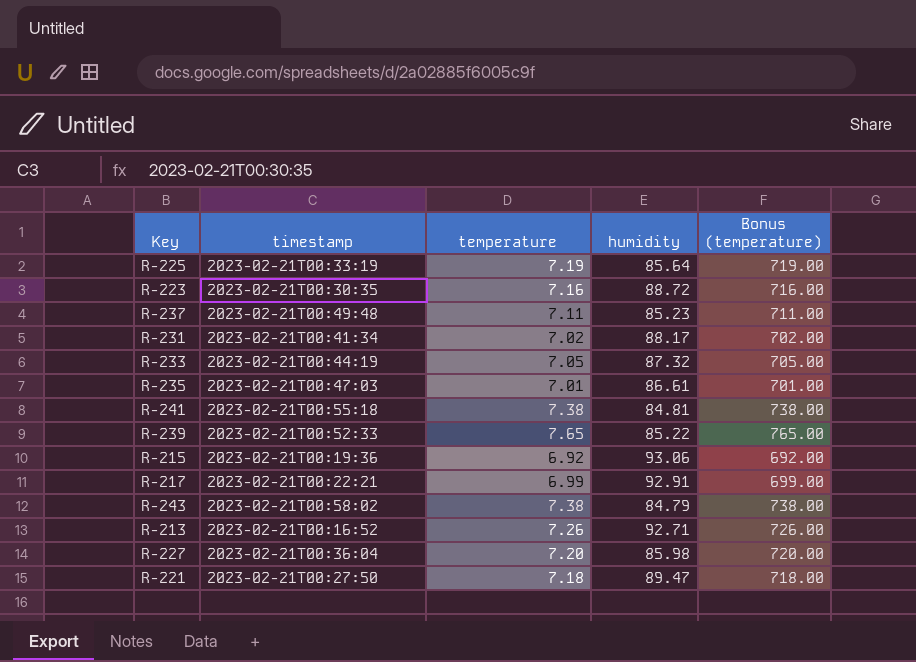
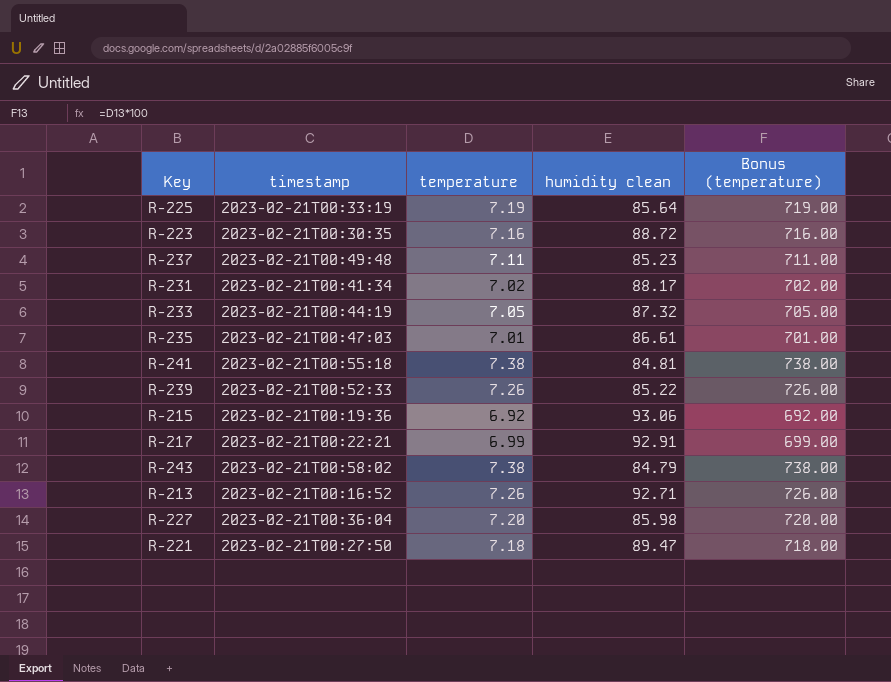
column name: humidity -> humidity clean
R-239 | temperature: 7.65 -> 7.26
R-239 | Bonus (temperature): 765.00 -> 726.00

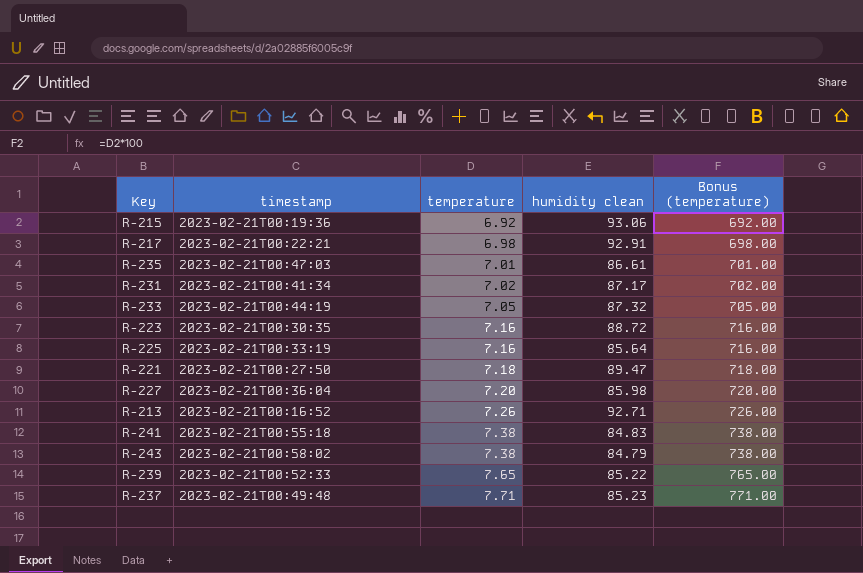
row order: none -> temperature ascending
R-217 | temperature: 6.99 -> 6.98
R-217 | Bonus (temperature): 699.00 -> 698.00
R-231 | humidity clean: 88.17 -> 87.17
R-225 | temperature: 7.19 -> 7.16
R-225 | Bonus (temperature): 719.00 -> 716.00
R-241 | humidity clean: 84.81 -> 84.83
R-239 | temperature: 7.26 -> 7.65
R-239 | Bonus (temperature): 726.00 -> 765.00
R-237 | temperature: 7.11 -> 7.71
R-237 | Bonus (temperature): 711.00 -> 771.00

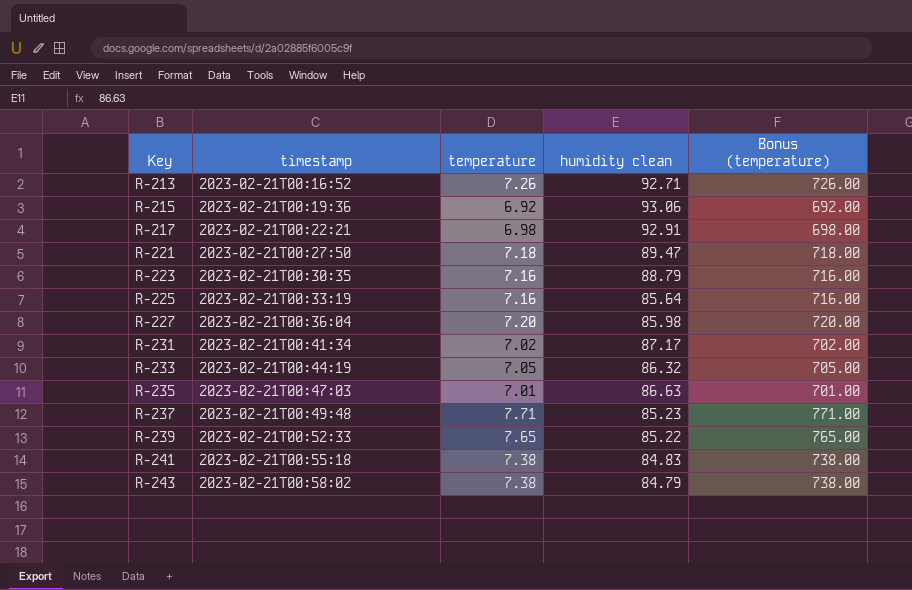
row order: temperature ascending -> Key ascending
R-223 | humidity clean: 88.72 -> 88.79
R-233 | humidity clean: 87.32 -> 86.32
R-235 | humidity clean: 86.61 -> 86.63

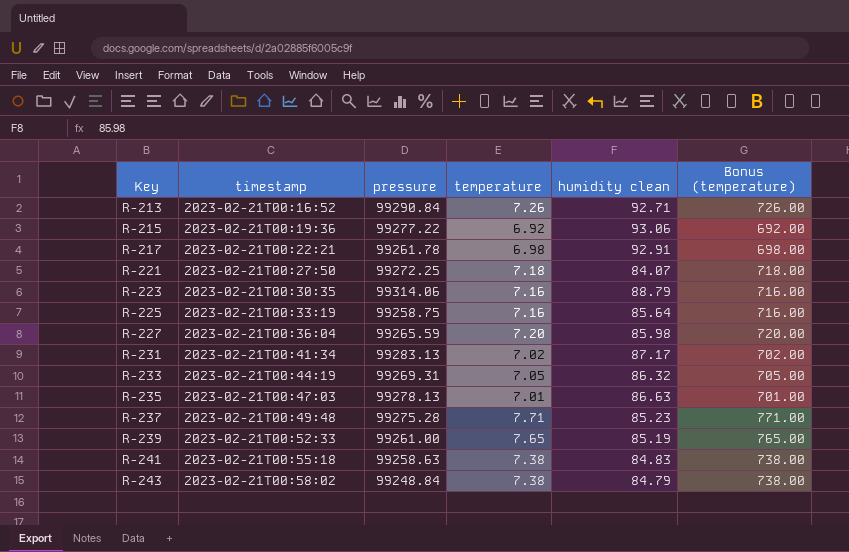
column pressure | position: none -> 3
R-221 | humidity clean: 89.47 -> 84.07
R-239 | humidity clean: 85.22 -> 85.19

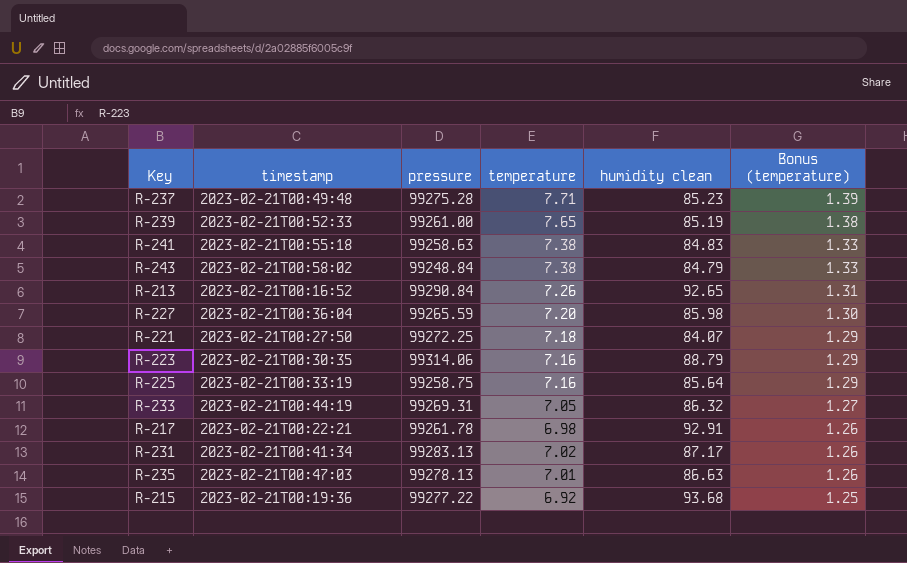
row order: Key ascending -> Bonus (temperature) descending
column Bonus (temperature) | formula: [temperature] * 100 -> [temperature] * 0.18
R-213 | humidity clean: 92.71 -> 92.65
R-215 | humidity clean: 93.06 -> 93.68

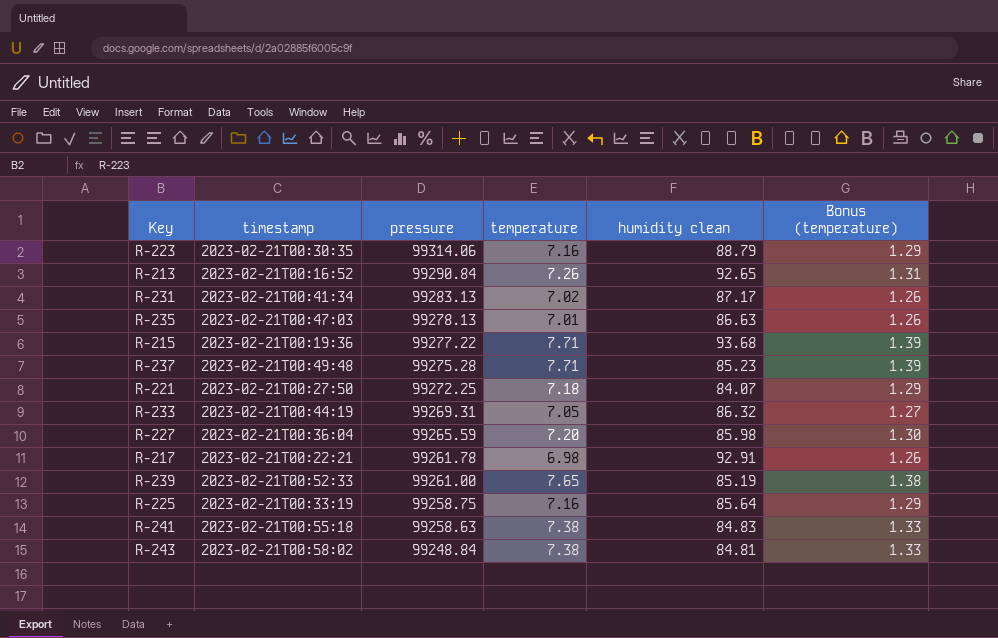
row order: Bonus (temperature) descending -> pressure descending
R-215 | temperature: 6.92 -> 7.71
R-215 | Bonus (temperature): 1.25 -> 1.39
R-243 | humidity clean: 84.79 -> 84.81

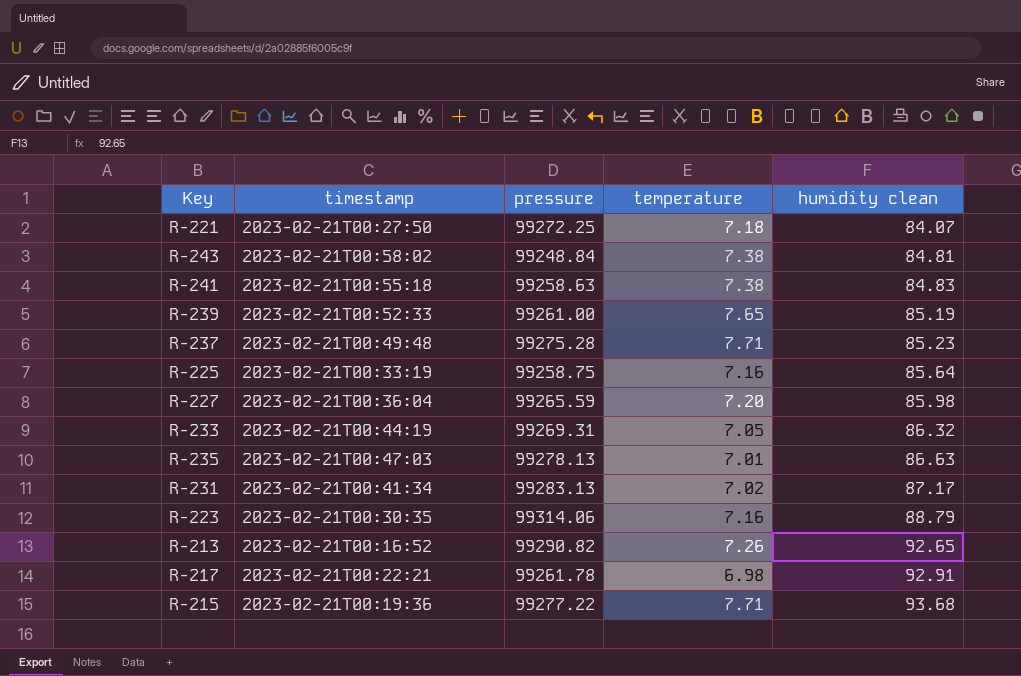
row order: pressure descending -> humidity clean ascending
column Bonus (temperature) | formula: [temperature] * 0.18 -> none
R-213 | pressure: 99290.84 -> 99290.82

